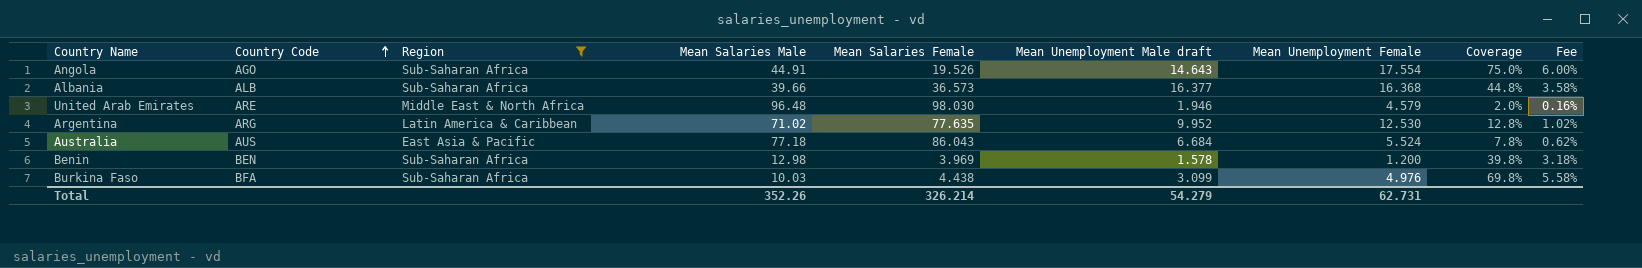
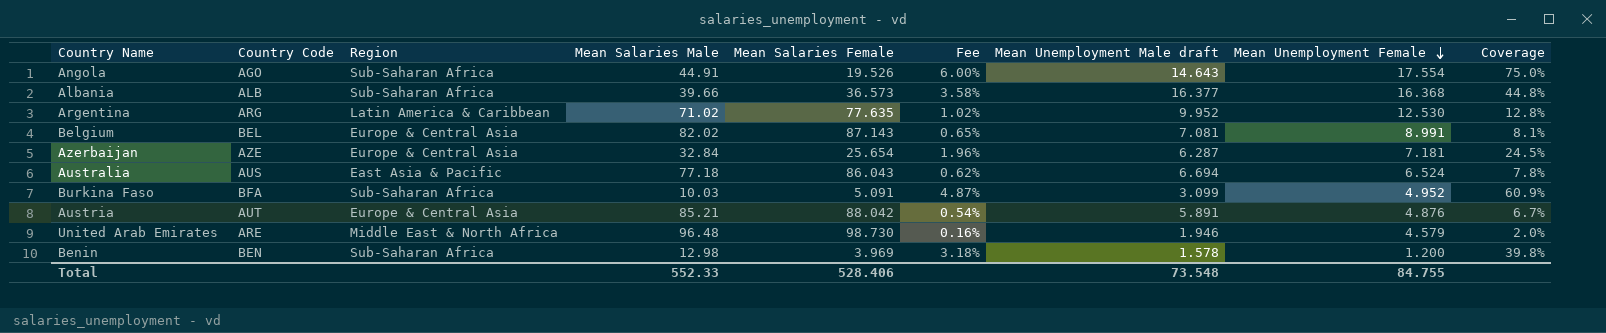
filter: Region != Europe & Central Asia -> none
row order: Country Code ascending -> Mean Unemployment Female descending
column Fee | position: 9 -> 6
Australia | Mean Unemployment Male draft: 6.684 -> 6.694
Australia | Mean Unemployment Female: 5.524 -> 6.524
Burkina Faso | Mean Salaries Female: 4.438 -> 5.091
Burkina Faso | Fee: 5.58% -> 4.87%
Burkina Faso | Mean Unemployment Female: 4.976 -> 4.952
Burkina Faso | Coverage: 69.8% -> 60.9%
United Arab Emirates | Mean Salaries Female: 98.030 -> 98.730
Total | Mean Salaries Male: 352.26 -> 552.33
Total | Mean Salaries Female: 326.214 -> 528.406
Total | Mean Unemployment Male draft: 54.279 -> 73.548
Total | Mean Unemployment Female: 62.731 -> 84.755

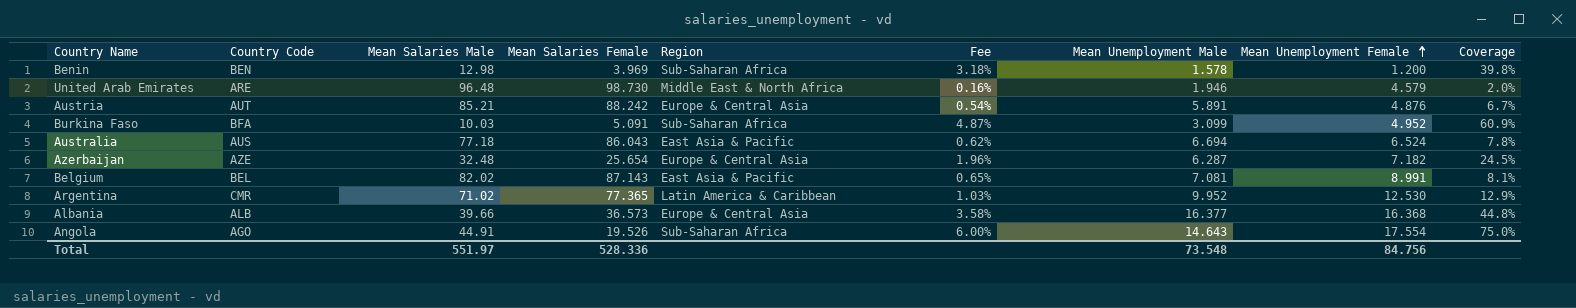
row order: Mean Unemployment Female descending -> Mean Unemployment Female ascending
column Region | position: 3 -> 5
column name: Mean Unemployment Male draft -> Mean Unemployment Male
Austria | Mean Salaries Female: 88.042 -> 88.242
Azerbaijan | Mean Salaries Male: 32.84 -> 32.48
Azerbaijan | Mean Unemployment Female: 7.181 -> 7.182
Belgium | Region: Europe & Central Asia -> East Asia & Pacific
Argentina | Country Code: ARG -> CMR
Argentina | Mean Salaries Female: 77.635 -> 77.365
Argentina | Fee: 1.02% -> 1.03%
Argentina | Coverage: 12.8% -> 12.9%
Albania | Region: Sub-Saharan Africa -> Europe & Central Asia
Total | Mean Salaries Male: 552.33 -> 551.97
Total | Mean Salaries Female: 528.406 -> 528.336
Total | Mean Unemployment Female: 84.755 -> 84.756

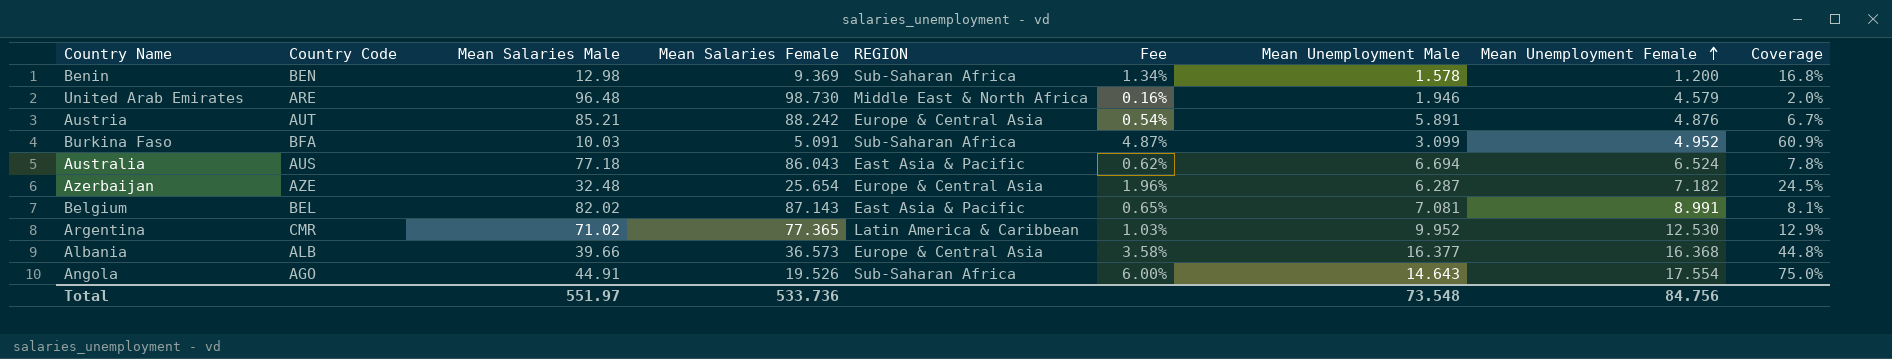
column name: Region -> REGION
Benin | Mean Salaries Female: 3.969 -> 9.369
Benin | Fee: 3.18% -> 1.34%
Benin | Coverage: 39.8% -> 16.8%
Total | Mean Salaries Female: 528.336 -> 533.736

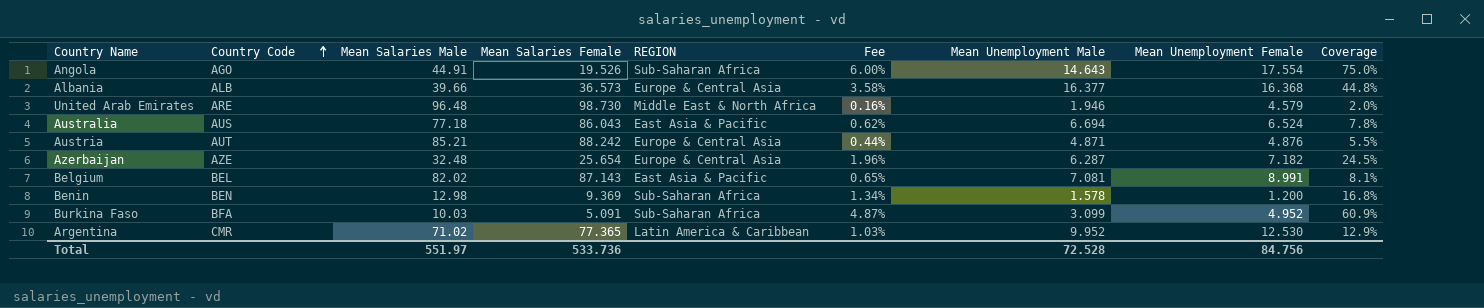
row order: Mean Unemployment Female ascending -> Country Code ascending
Austria | Fee: 0.54% -> 0.44%
Austria | Mean Unemployment Male: 5.891 -> 4.871
Austria | Coverage: 6.7% -> 5.5%
Total | Mean Unemployment Male: 73.548 -> 72.528

